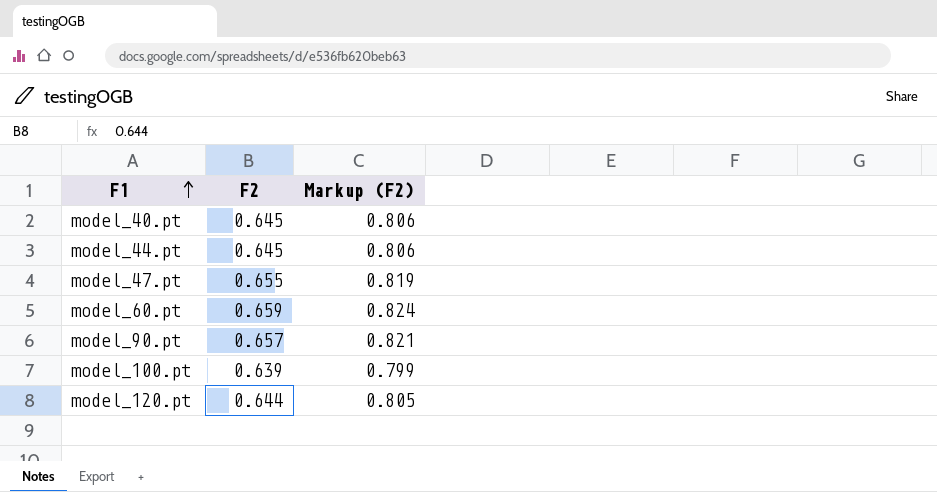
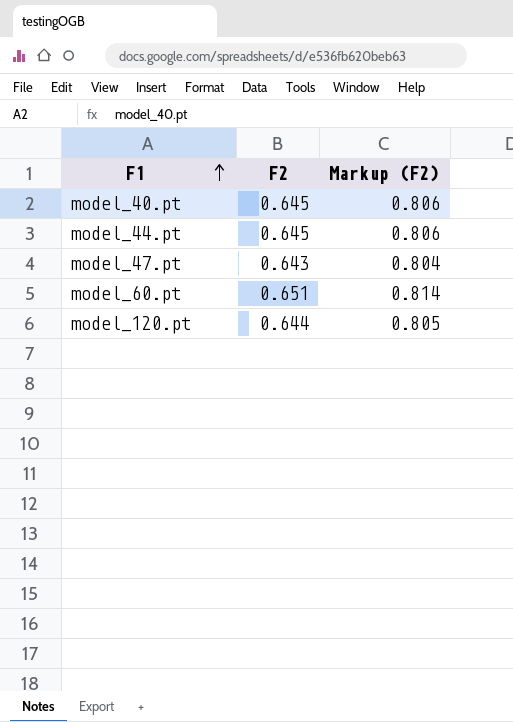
row model_90.pt: 0.657 | 0.821 -> none
row model_100.pt: 0.639 | 0.799 -> none
model_47.pt | F2: 0.655 -> 0.643
model_47.pt | Markup (F2): 0.819 -> 0.804
model_60.pt | F2: 0.659 -> 0.651
model_60.pt | Markup (F2): 0.824 -> 0.814

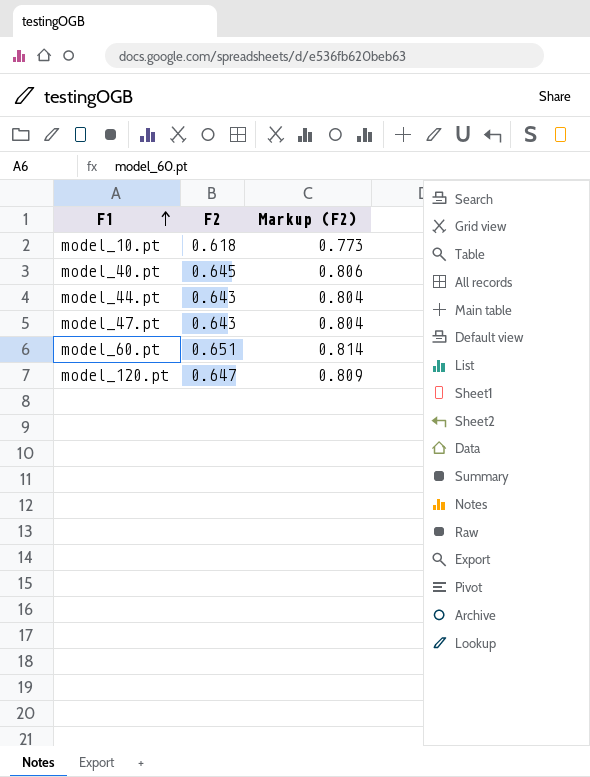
row model_10.pt: none -> 0.618 | 0.773
model_44.pt | F2: 0.645 -> 0.643
model_44.pt | Markup (F2): 0.806 -> 0.804
model_120.pt | F2: 0.644 -> 0.647
model_120.pt | Markup (F2): 0.805 -> 0.809

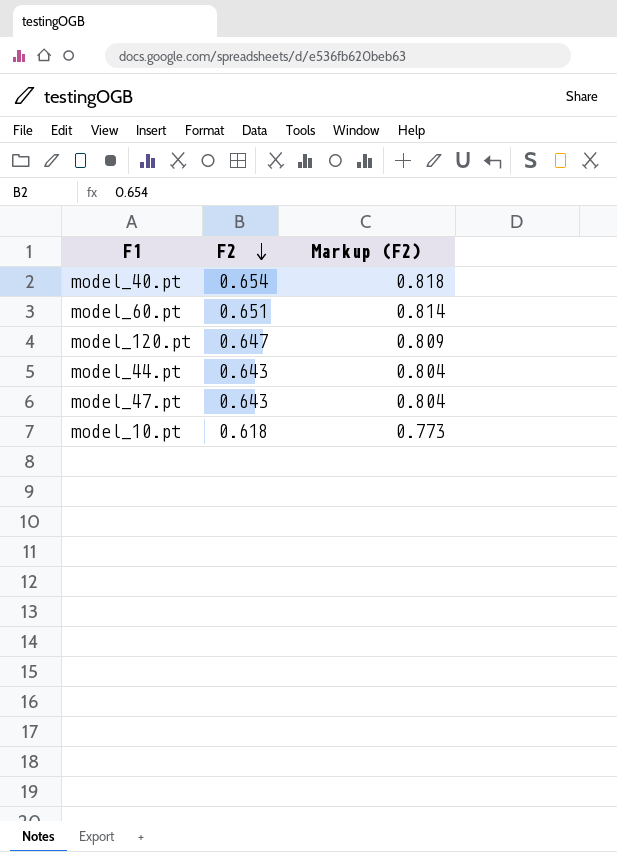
row order: F1 ascending -> F2 descending
model_40.pt | F2: 0.645 -> 0.654
model_40.pt | Markup (F2): 0.806 -> 0.818

